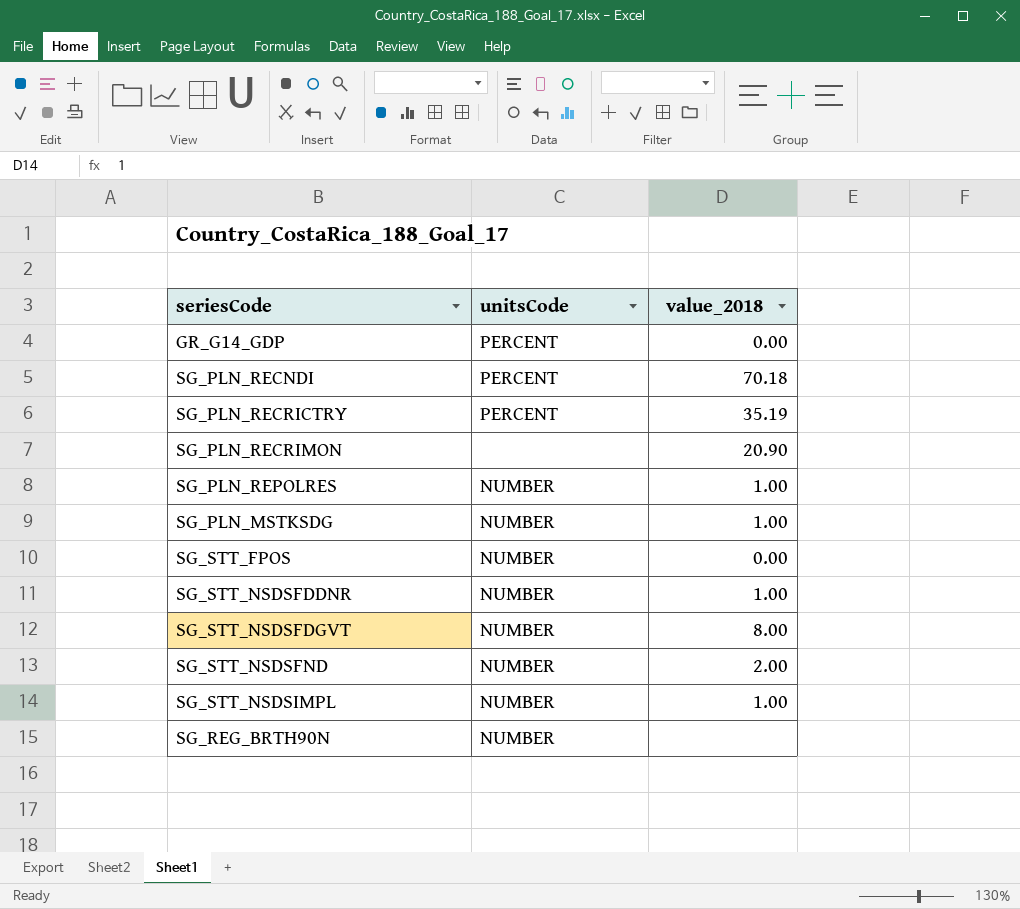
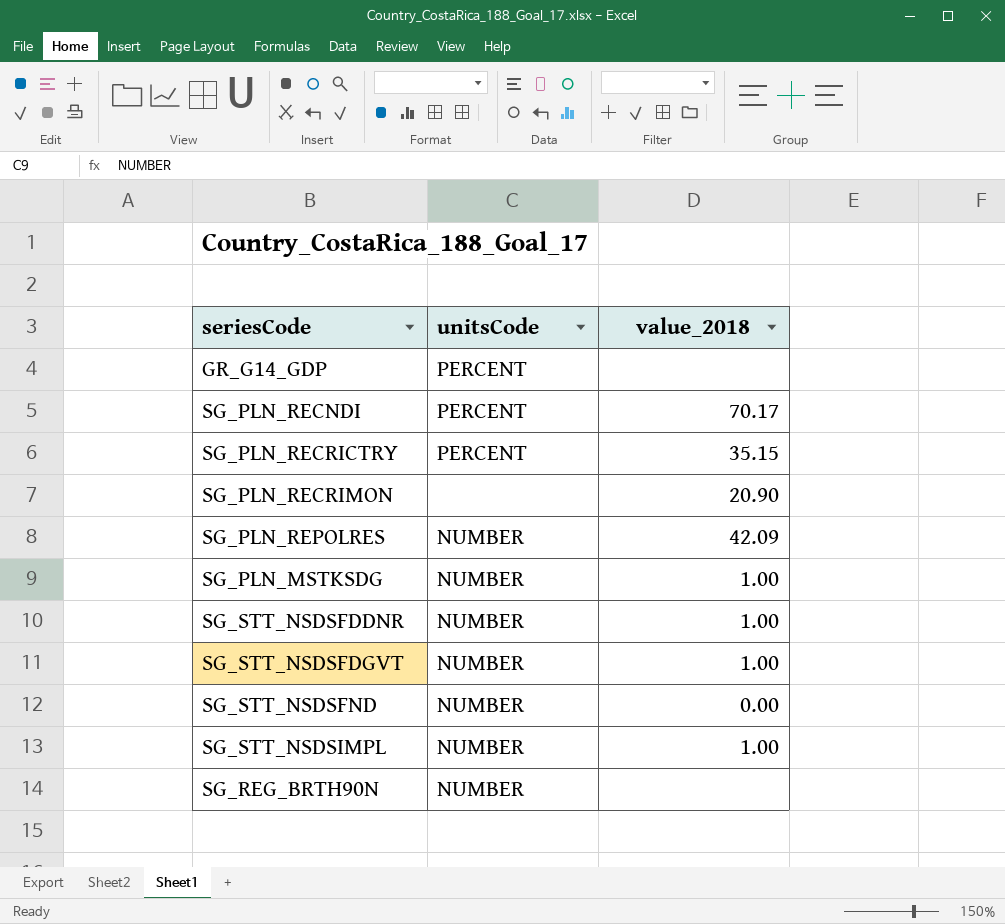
row SG_STT_FPOS: NUMBER | 0.00 -> none
GR_G14_GDP | value_2018: 0.00 -> none
SG_PLN_RECNDI | value_2018: 70.18 -> 70.17
SG_PLN_RECRICTRY | value_2018: 35.19 -> 35.15
SG_PLN_REPOLRES | value_2018: 1.00 -> 42.09
SG_STT_NSDSFDGVT | value_2018: 8.00 -> 1.00
SG_STT_NSDSFND | value_2018: 2.00 -> 0.00

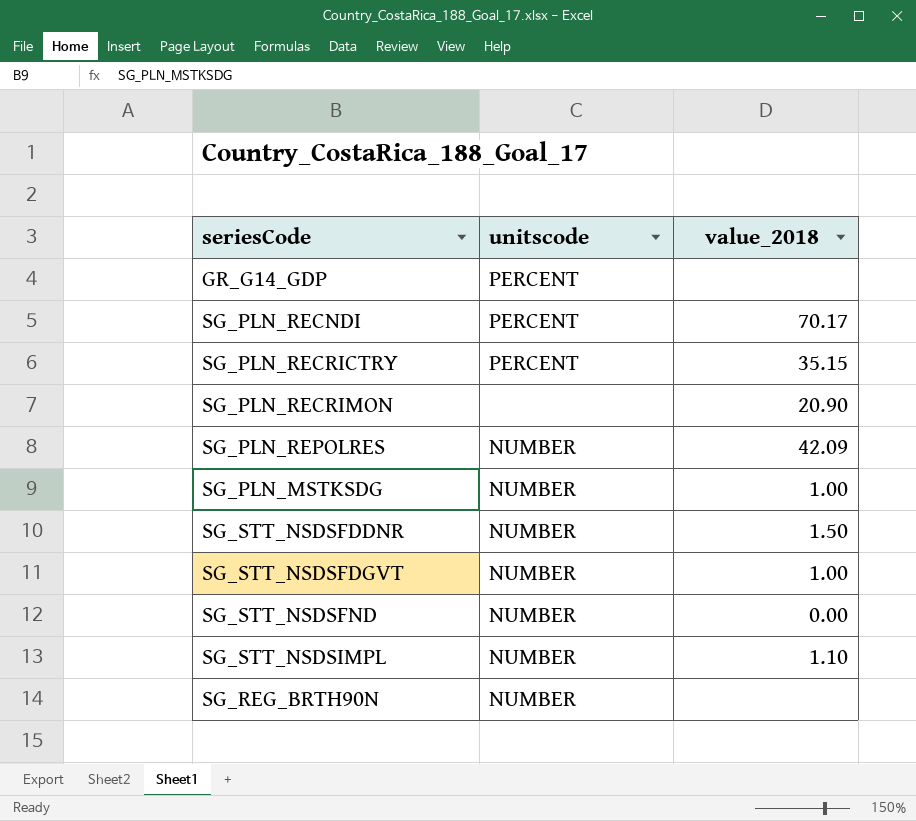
column name: unitsCode -> unitscode
SG_STT_NSDSFDDNR | value_2018: 1.00 -> 1.50
SG_STT_NSDSIMPL | value_2018: 1.00 -> 1.10

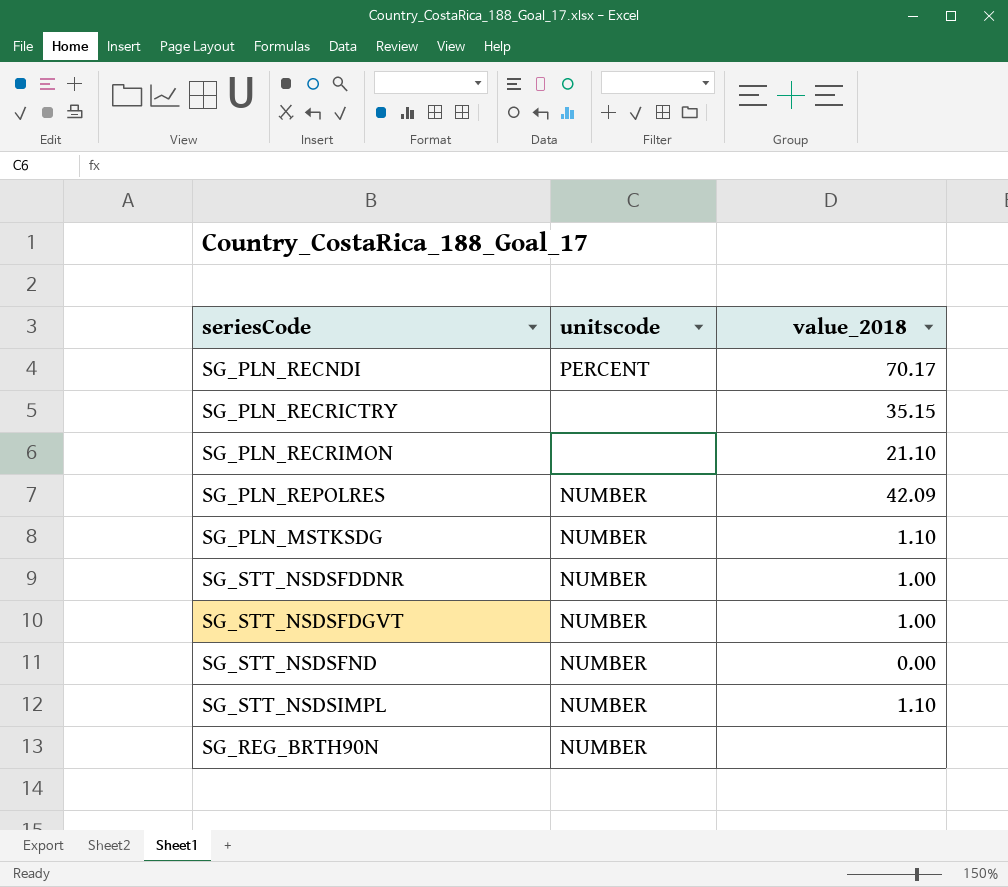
row GR_G14_GDP: PERCENT | none -> none
SG_PLN_RECRICTRY | unitscode: PERCENT -> none
SG_PLN_RECRIMON | value_2018: 20.90 -> 21.10
SG_PLN_MSTKSDG | value_2018: 1.00 -> 1.10
SG_STT_NSDSFDDNR | value_2018: 1.50 -> 1.00

